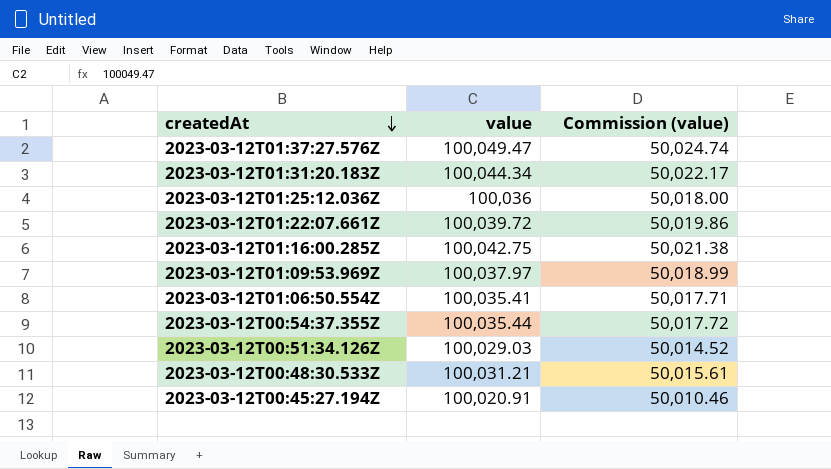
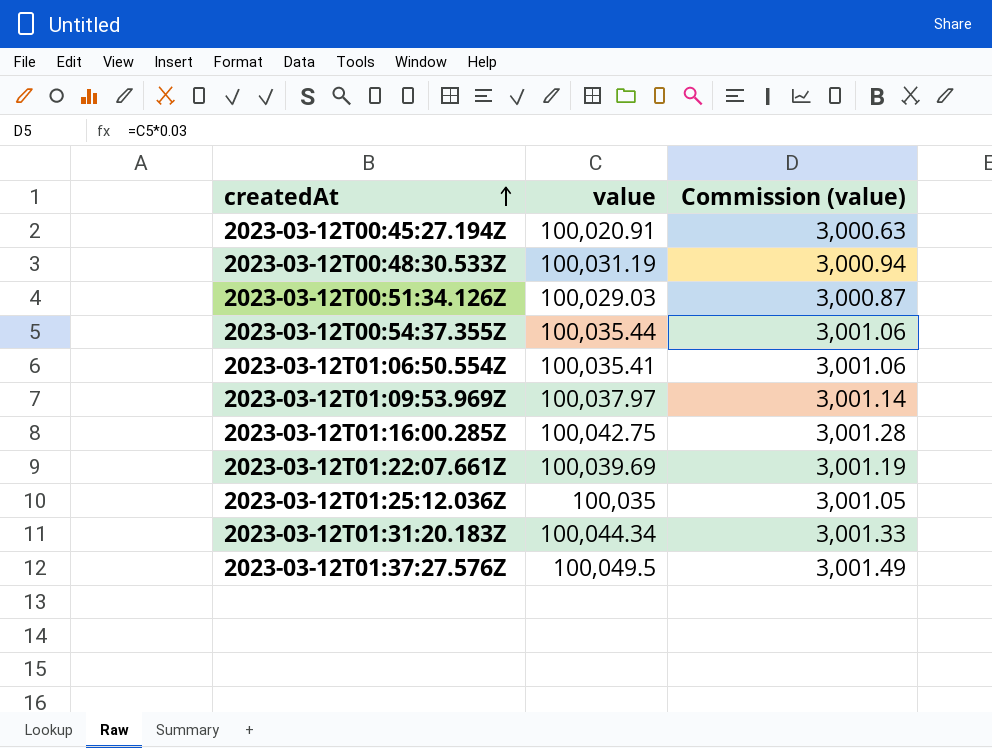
row order: createdAt descending -> createdAt ascending
column Commission (value) | formula: [value] * 0.5 -> [value] * 0.03
2023-03-12T00:48:30.533Z | value: 100,031.21 -> 100,031.19
2023-03-12T01:22:07.661Z | value: 100,039.72 -> 100,039.69
2023-03-12T01:25:12.036Z | value: 100,036 -> 100,035
2023-03-12T01:37:27.576Z | value: 100,049.47 -> 100,049.5

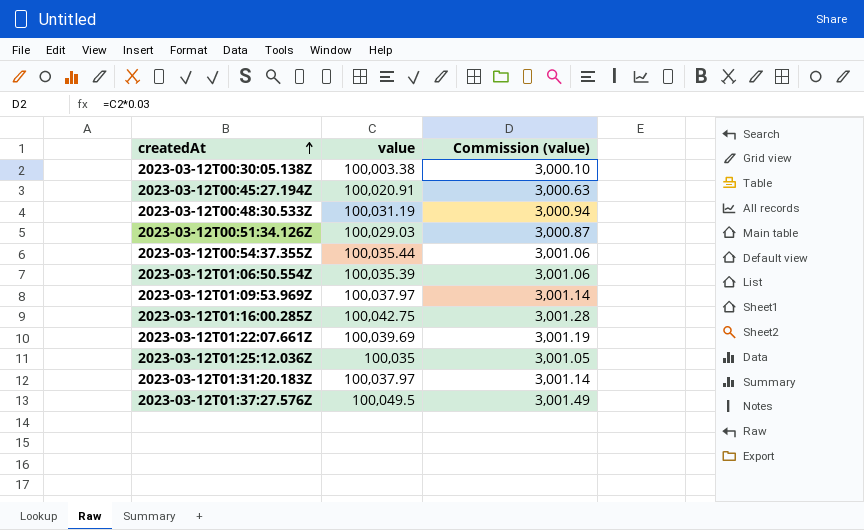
row 2023-03-12T00:30:05.138Z: none -> 100,003.38 | 3,000.10
2023-03-12T01:06:50.554Z | value: 100,035.41 -> 100,035.39
2023-03-12T01:31:20.183Z | value: 100,044.34 -> 100,037.97
2023-03-12T01:31:20.183Z | Commission (value): 3,001.33 -> 3,001.14

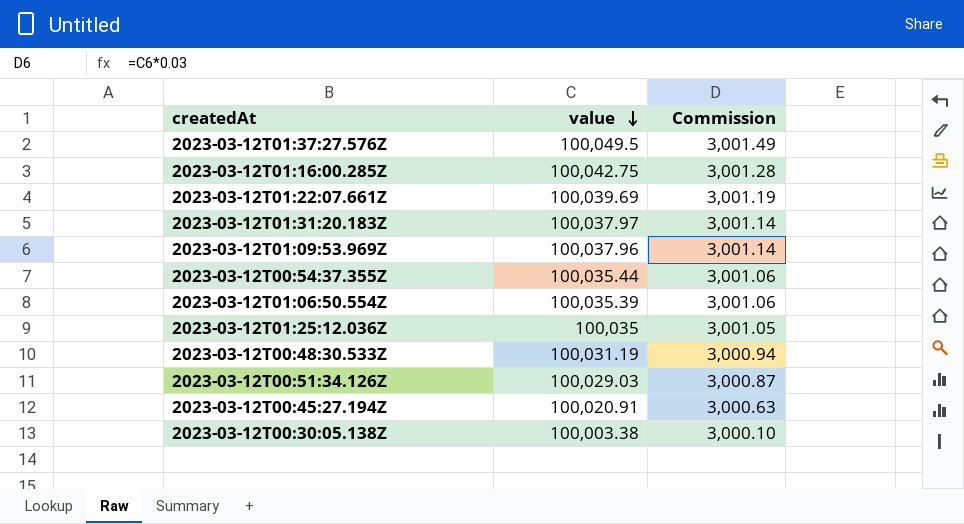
row order: createdAt ascending -> value descending
column name: Commission (value) -> Commission
2023-03-12T01:09:53.969Z | value: 100,037.97 -> 100,037.96

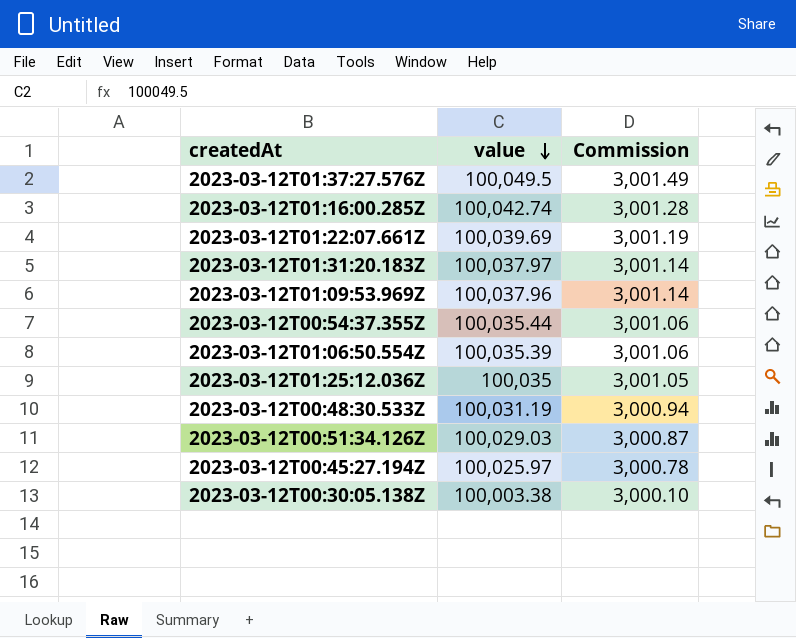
2023-03-12T01:16:00.285Z | value: 100,042.75 -> 100,042.74
2023-03-12T00:45:27.194Z | value: 100,020.91 -> 100,025.97
2023-03-12T00:45:27.194Z | Commission: 3,000.63 -> 3,000.78

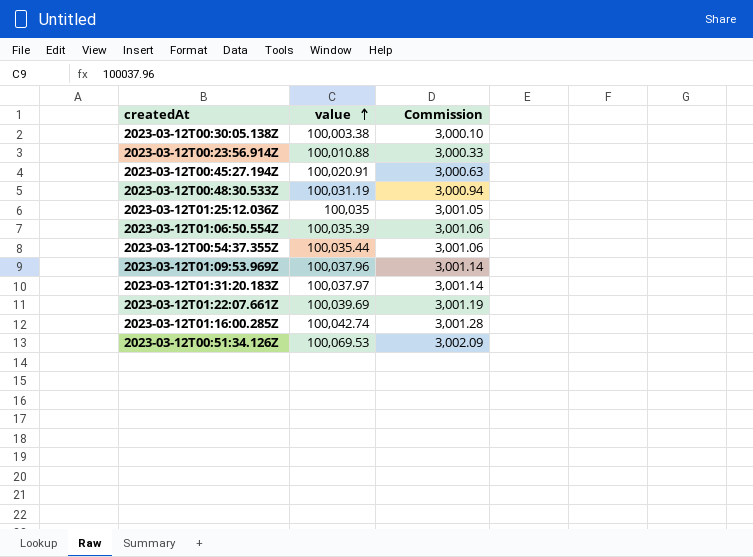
row order: value descending -> value ascending
row 2023-03-12T01:37:27.576Z: 100,049.5 | 3,001.49 -> none
row 2023-03-12T00:23:56.914Z: none -> 100,010.88 | 3,000.33
2023-03-12T00:45:27.194Z | value: 100,025.97 -> 100,020.91
2023-03-12T00:45:27.194Z | Commission: 3,000.78 -> 3,000.63
2023-03-12T00:51:34.126Z | value: 100,029.03 -> 100,069.53
2023-03-12T00:51:34.126Z | Commission: 3,000.87 -> 3,002.09

